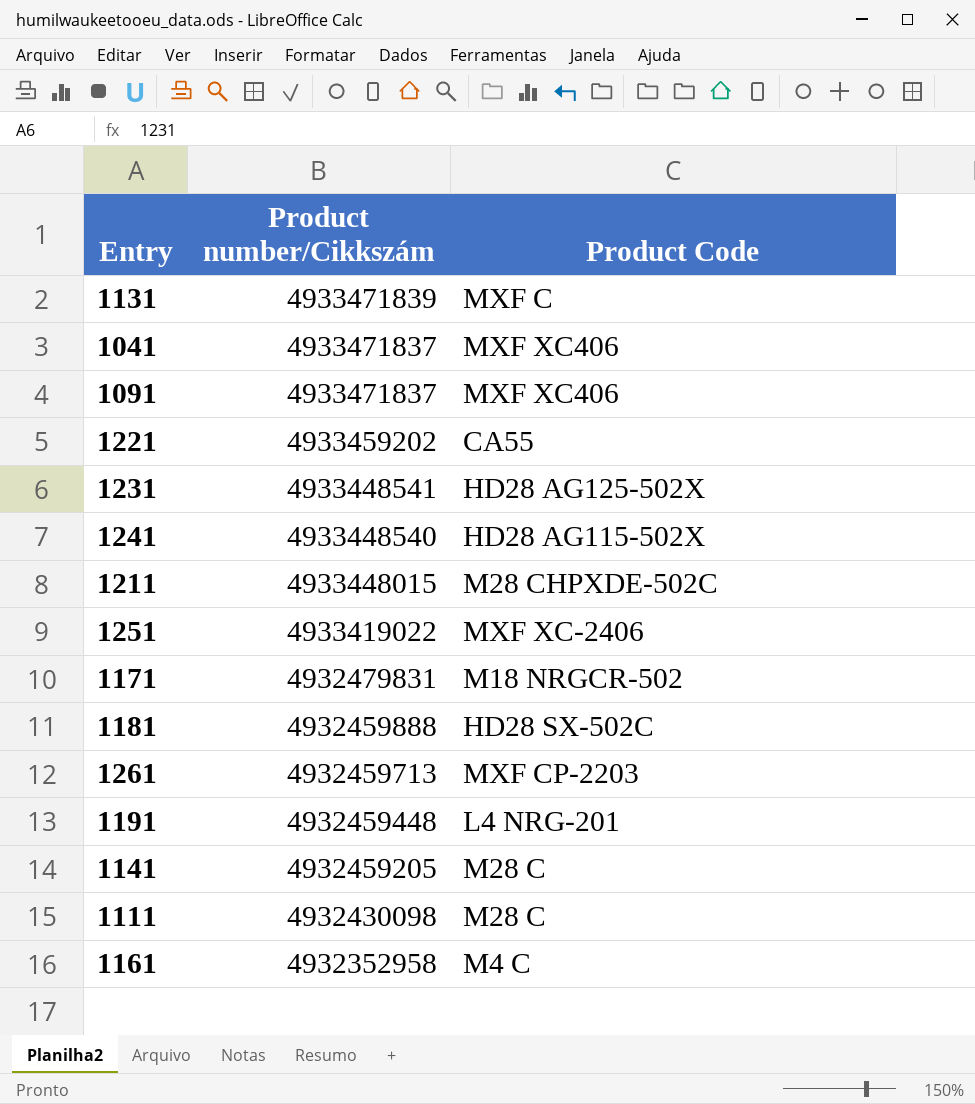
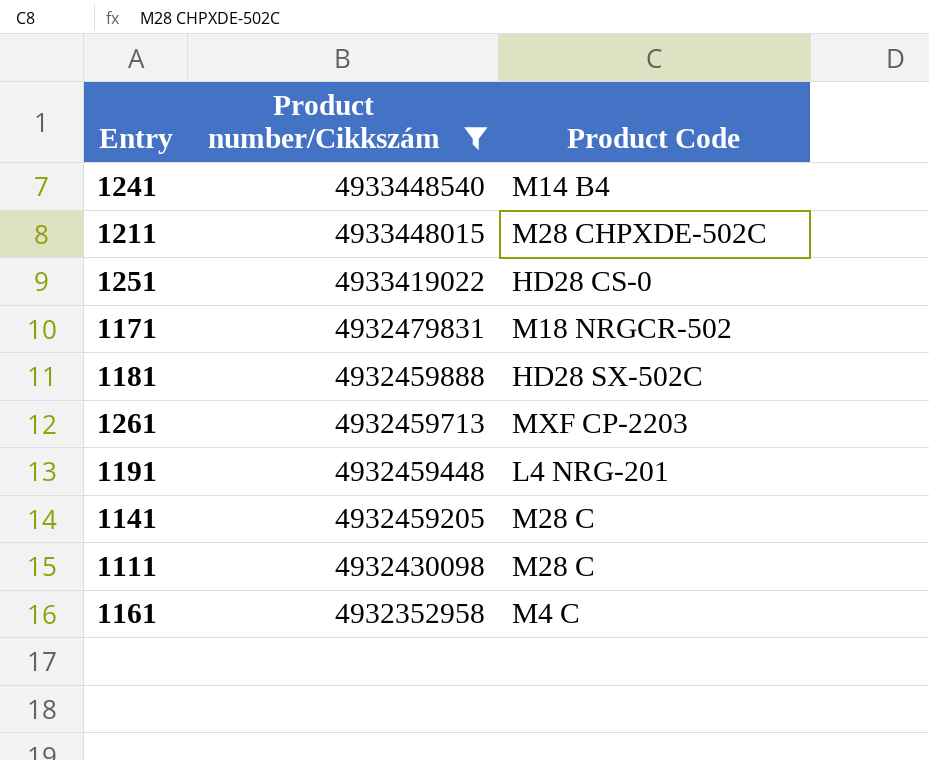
filter: none -> Product number/Cikkszám <= 4933448540
1241 | Product Code: HD28 AG115-502X -> M14 B4
1251 | Product Code: MXF XC-2406 -> HD28 CS-0

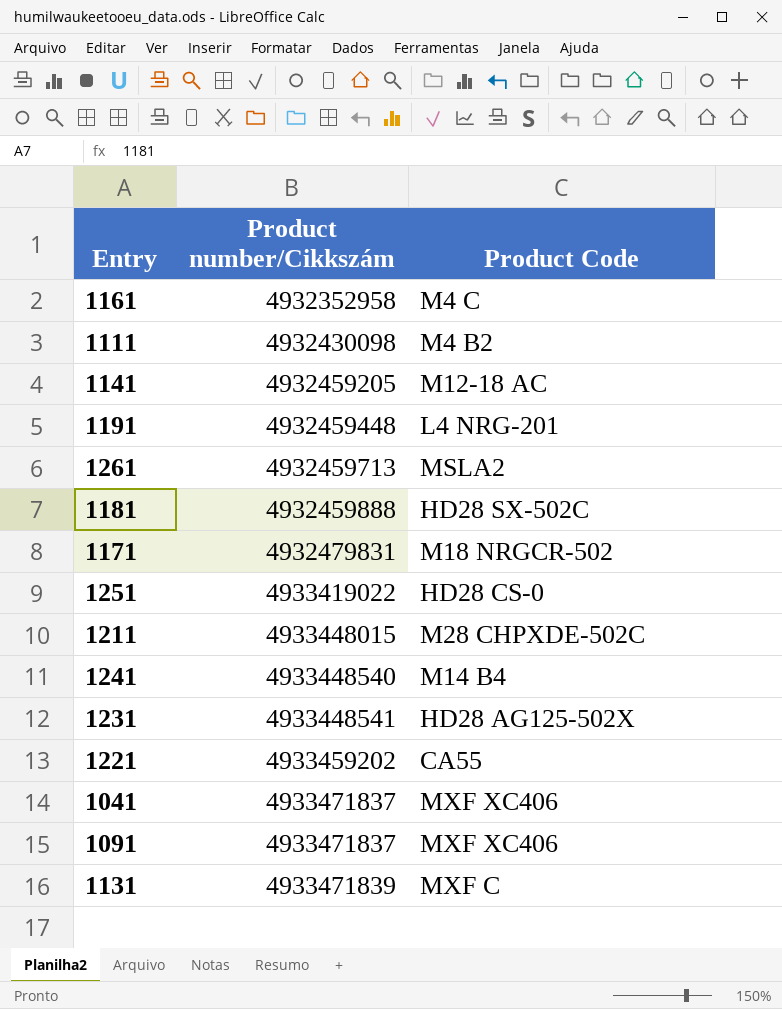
filter: Product number/Cikkszám <= 4933448540 -> none
row order: Product number/Cikkszám descending -> Product number/Cikkszám ascending
1111 | Product Code: M28 C -> M4 B2
1141 | Product Code: M28 C -> M12-18 AC
1261 | Product Code: MXF CP-2203 -> MSLA2

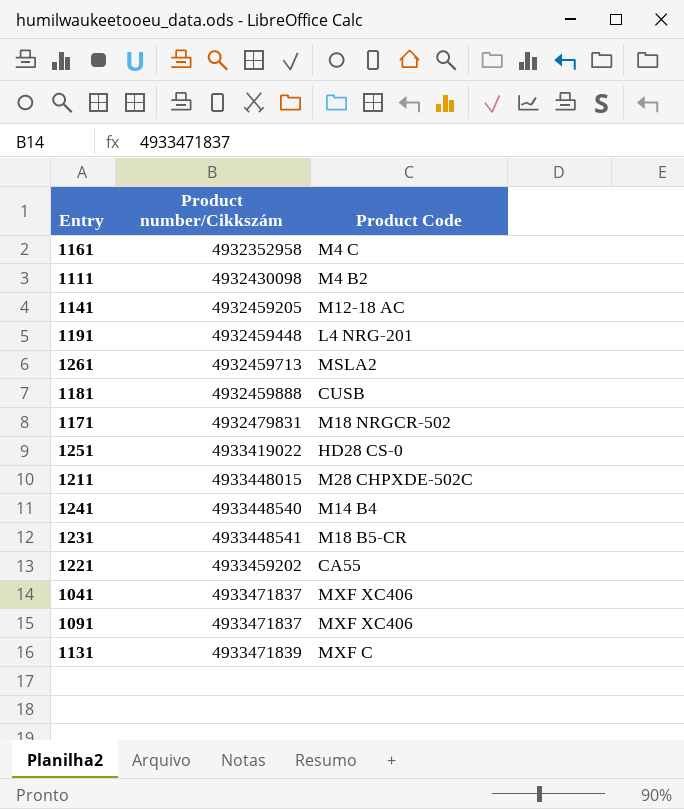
1181 | Product Code: HD28 SX-502C -> CUSB
1231 | Product Code: HD28 AG125-502X -> M18 B5-CR

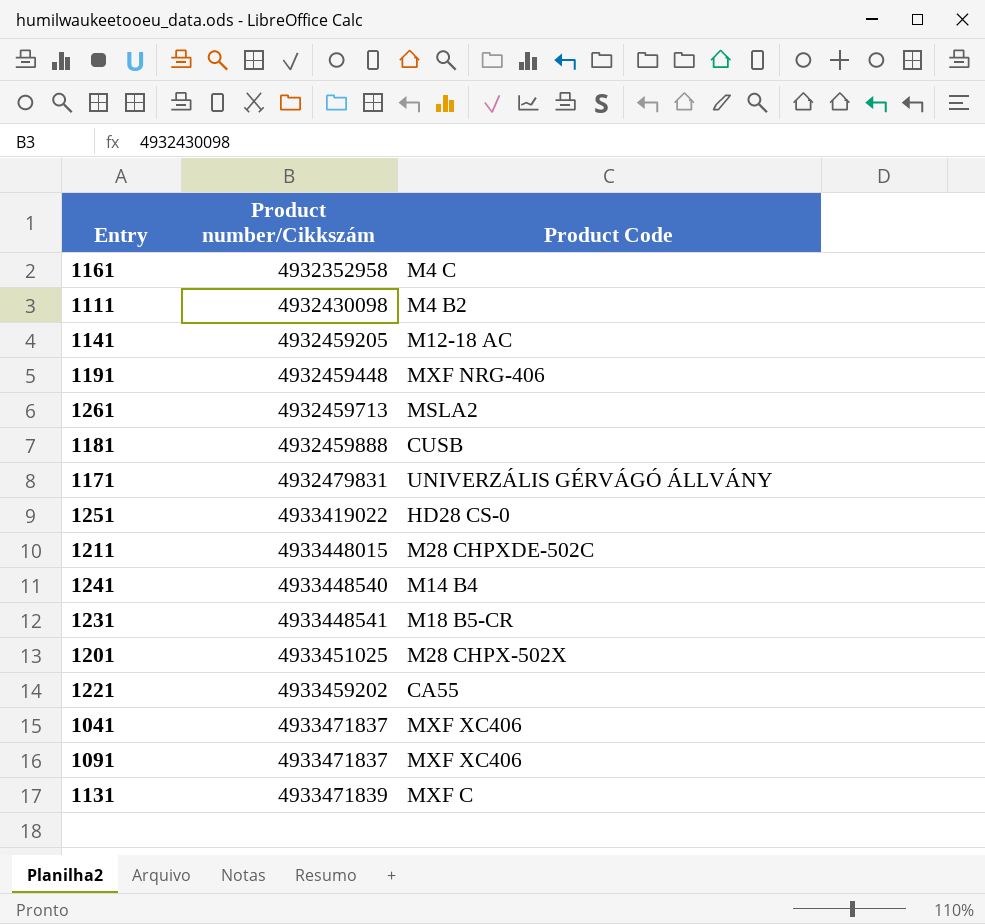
1191 | Product Code: L4 NRG-201 -> MXF NRG-406
1171 | Product Code: M18 NRGCR-502 -> UNIVERZÁLIS GÉRVÁGÓ ÁLLVÁNY
row 1201: none -> 4933451025 | M28 CHPX-502X

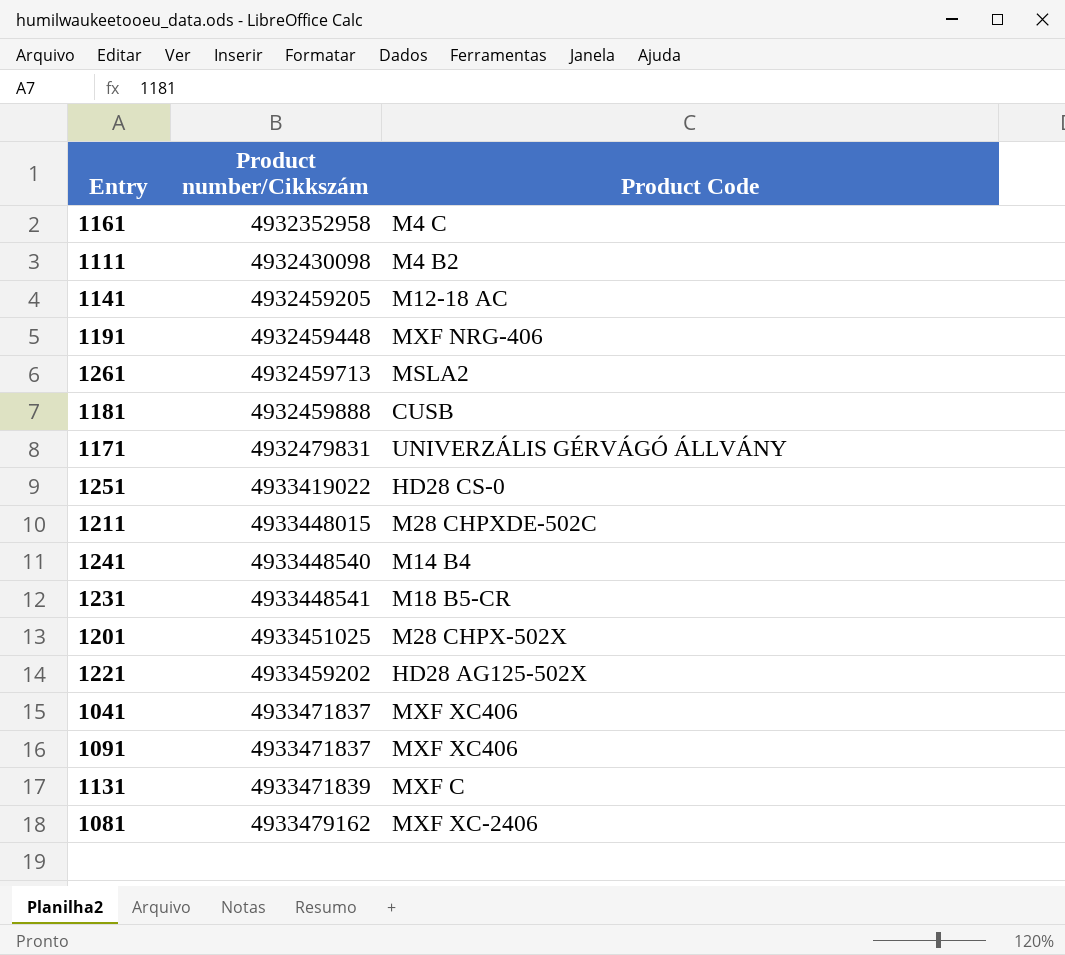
1221 | Product Code: CA55 -> HD28 AG125-502X
row 1081: none -> 4933479162 | MXF XC-2406

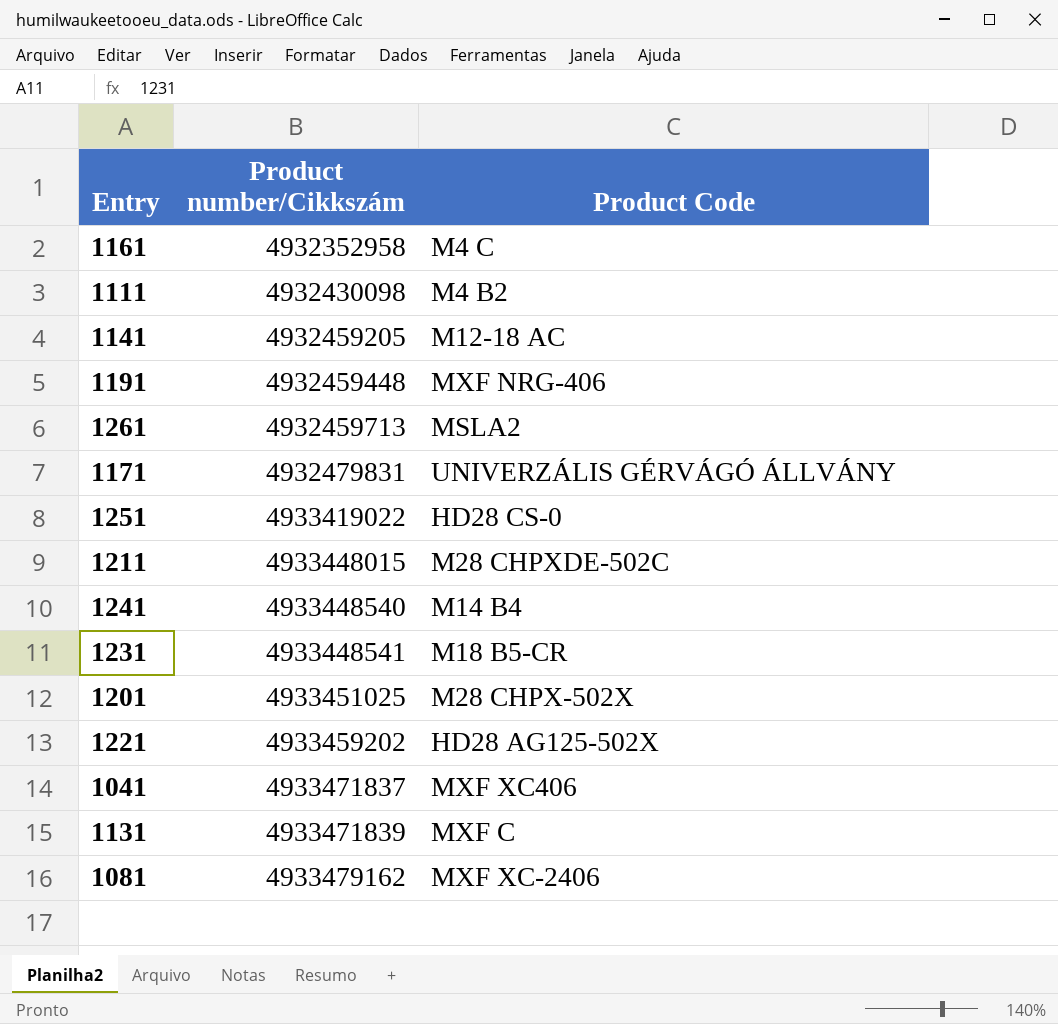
row 1181: 4932459888 | CUSB -> none
row 1091: 4933471837 | MXF XC406 -> none

